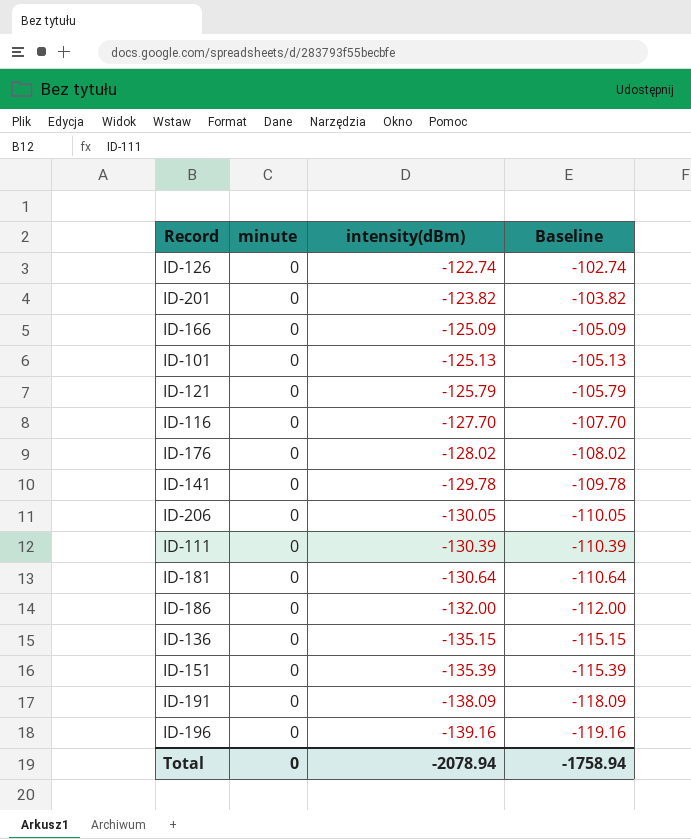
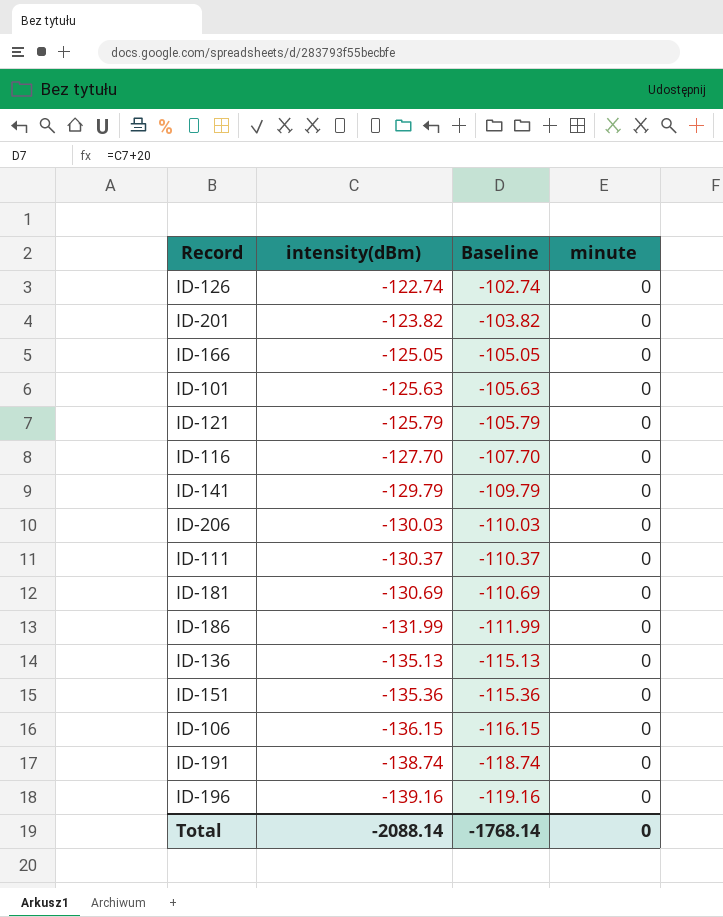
column minute | position: 2 -> 4
row ID-176: 0 | -128.02 | -108.02 -> none
ID-166 | intensity(dBm): -125.09 -> -125.05
ID-166 | Baseline: -105.09 -> -105.05
ID-101 | intensity(dBm): -125.13 -> -125.63
ID-101 | Baseline: -105.13 -> -105.63
ID-141 | intensity(dBm): -129.78 -> -129.79
ID-141 | Baseline: -109.78 -> -109.79
ID-206 | intensity(dBm): -130.05 -> -130.03
ID-206 | Baseline: -110.05 -> -110.03
ID-111 | intensity(dBm): -130.39 -> -130.37
ID-111 | Baseline: -110.39 -> -110.37
ID-181 | intensity(dBm): -130.64 -> -130.69
ID-181 | Baseline: -110.64 -> -110.69
ID-186 | intensity(dBm): -132.00 -> -131.99
ID-186 | Baseline: -112.00 -> -111.99
ID-136 | intensity(dBm): -135.15 -> -135.13
ID-136 | Baseline: -115.15 -> -115.13
ID-151 | intensity(dBm): -135.39 -> -135.36
ID-151 | Baseline: -115.39 -> -115.36
row ID-106: none -> -136.15 | -116.15 | 0
ID-191 | intensity(dBm): -138.09 -> -138.74
ID-191 | Baseline: -118.09 -> -118.74
Total | intensity(dBm): -2078.94 -> -2088.14
Total | Baseline: -1758.94 -> -1768.14

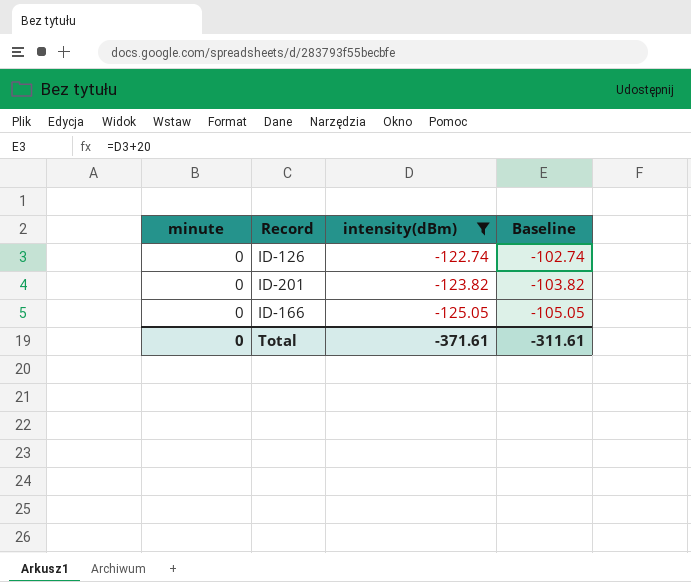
filter: none -> intensity(dBm) >= -125.05
column minute | position: 4 -> 1
Total | intensity(dBm): -2088.14 -> -371.61
Total | Baseline: -1768.14 -> -311.61

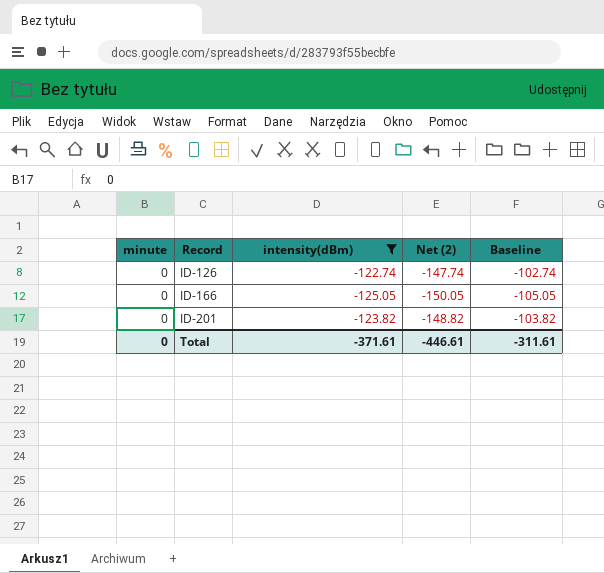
row order: intensity(dBm) descending -> Record ascending
column Net (2) | formula: none -> [intensity(dBm)] - 25

